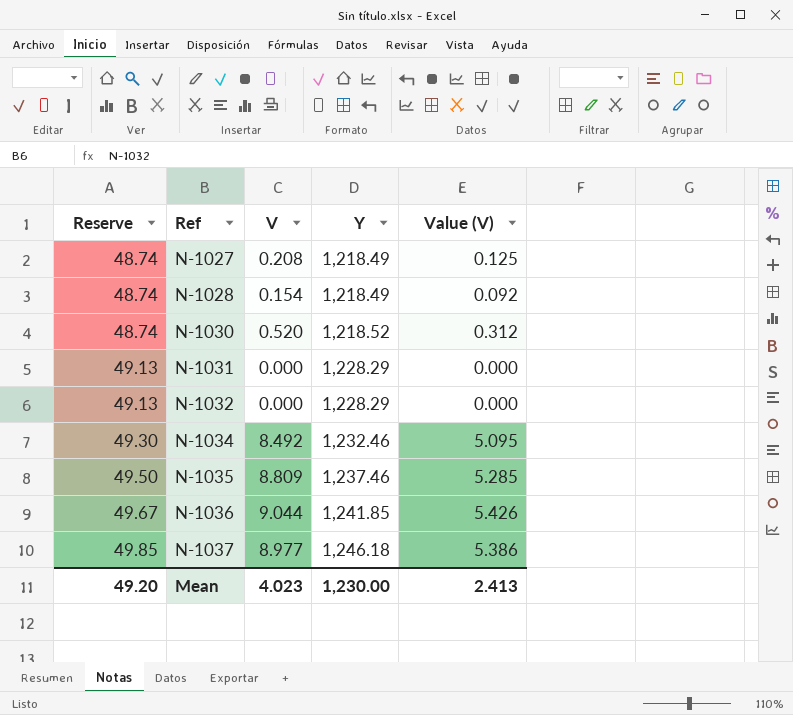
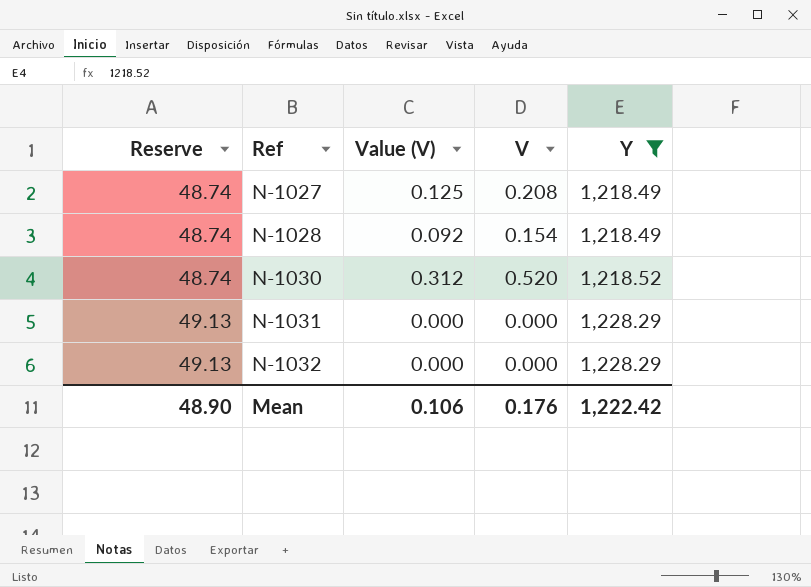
filter: none -> Y <= 1,228.29
column Value (V) | position: 5 -> 3
Mean | Reserve: 49.20 -> 48.90
Mean | Value (V): 2.413 -> 0.106
Mean | V: 4.023 -> 0.176
Mean | Y: 1,230.00 -> 1,222.42

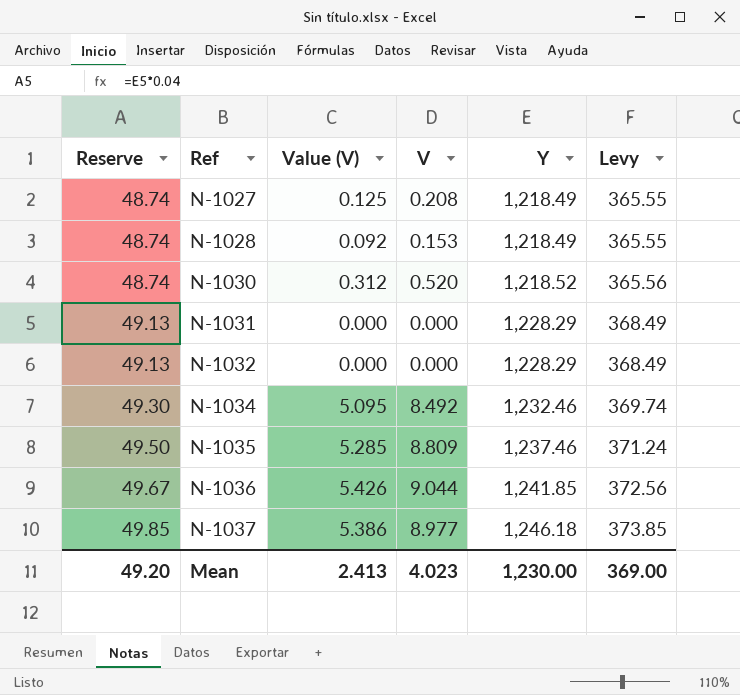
filter: Y <= 1,228.29 -> none
column Levy | formula: none -> [Y] * 0.3
N-1028 | V: 0.154 -> 0.153
Mean | Reserve: 48.90 -> 49.20
Mean | Value (V): 0.106 -> 2.413
Mean | V: 0.176 -> 4.023
Mean | Y: 1,222.42 -> 1,230.00

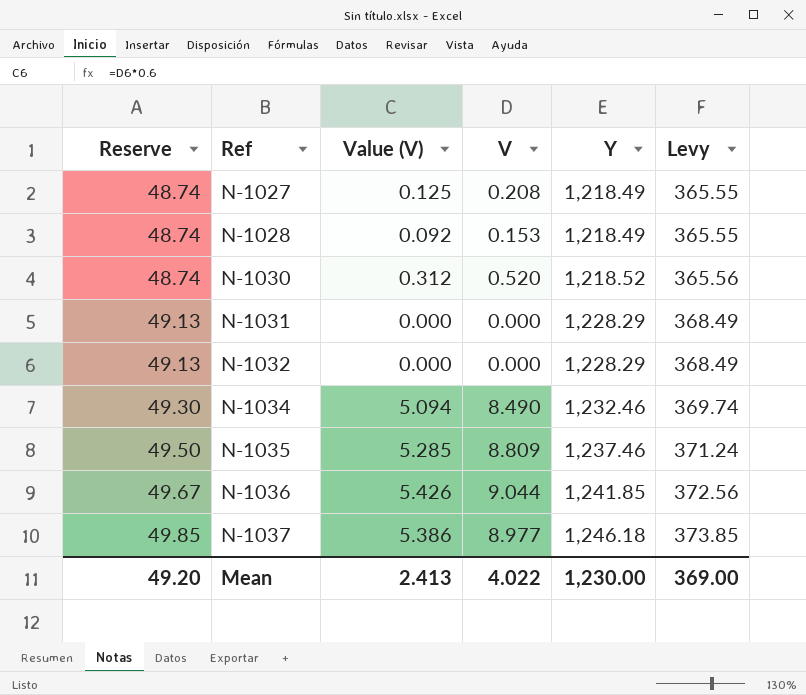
N-1034 | Value (V): 5.095 -> 5.094
N-1034 | V: 8.492 -> 8.490
Mean | V: 4.023 -> 4.022

